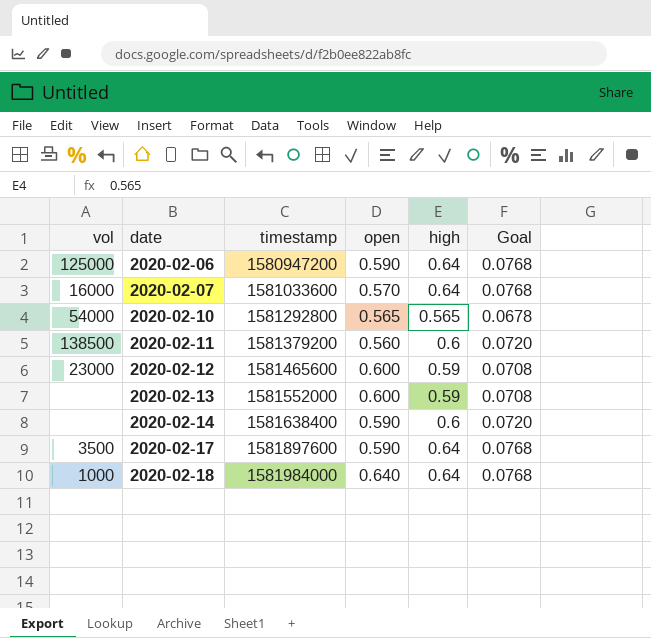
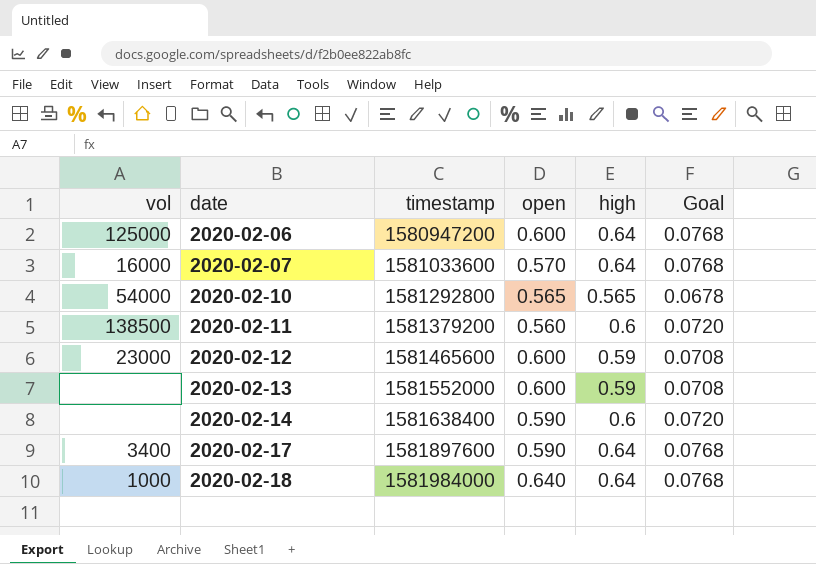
2020-02-06 | open: 0.590 -> 0.600
2020-02-17 | vol: 3500 -> 3400

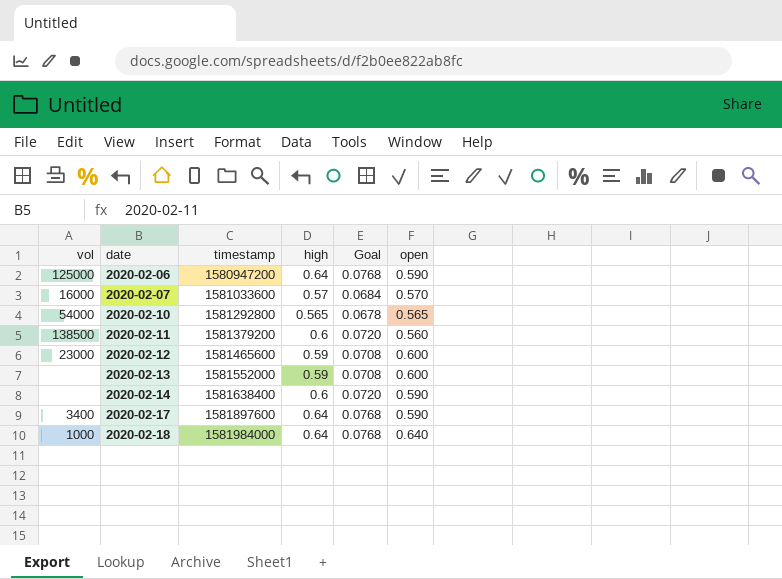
column open | position: 4 -> 6
2020-02-06 | open: 0.600 -> 0.590
2020-02-07 | high: 0.64 -> 0.57
2020-02-07 | Goal: 0.0768 -> 0.0684

